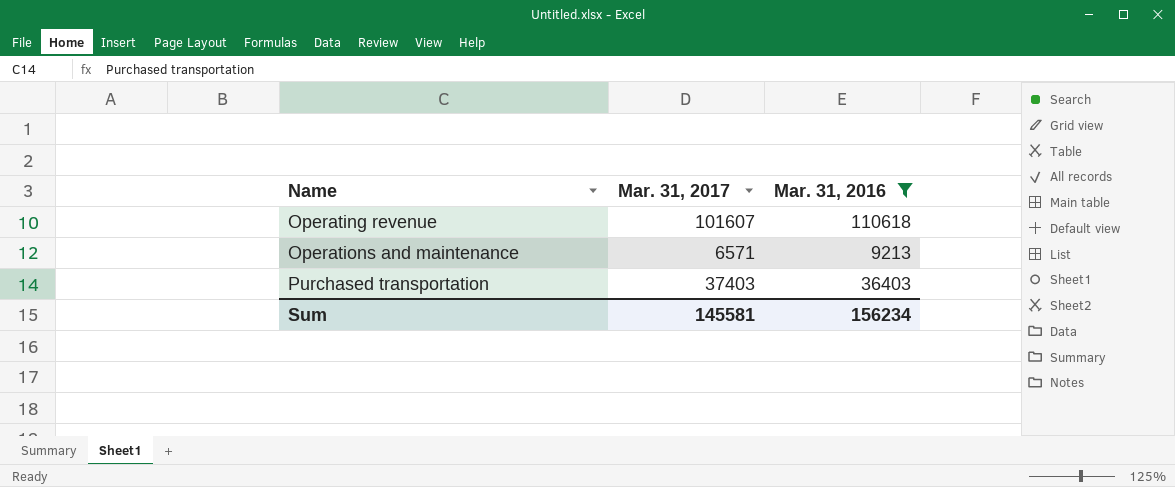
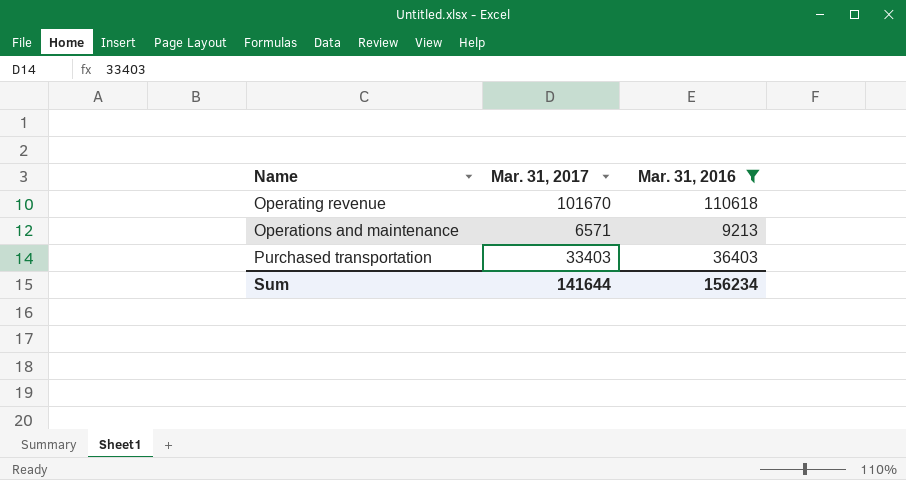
Operating revenue | Mar. 31, 2017: 101607 -> 101670
Purchased transportation | Mar. 31, 2017: 37403 -> 33403
Sum | Mar. 31, 2017: 145581 -> 141644

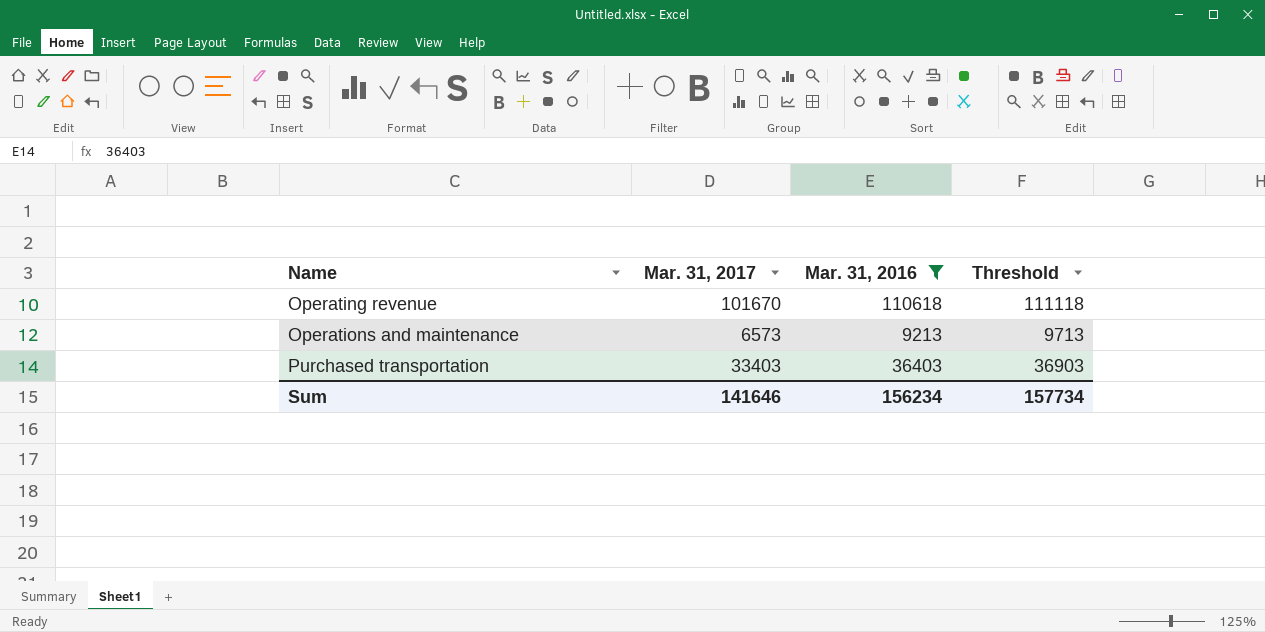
column Threshold | formula: none -> [Mar. 31, 2016] + 500
Operations and maintenance | Mar. 31, 2017: 6571 -> 6573
Sum | Mar. 31, 2017: 141644 -> 141646

